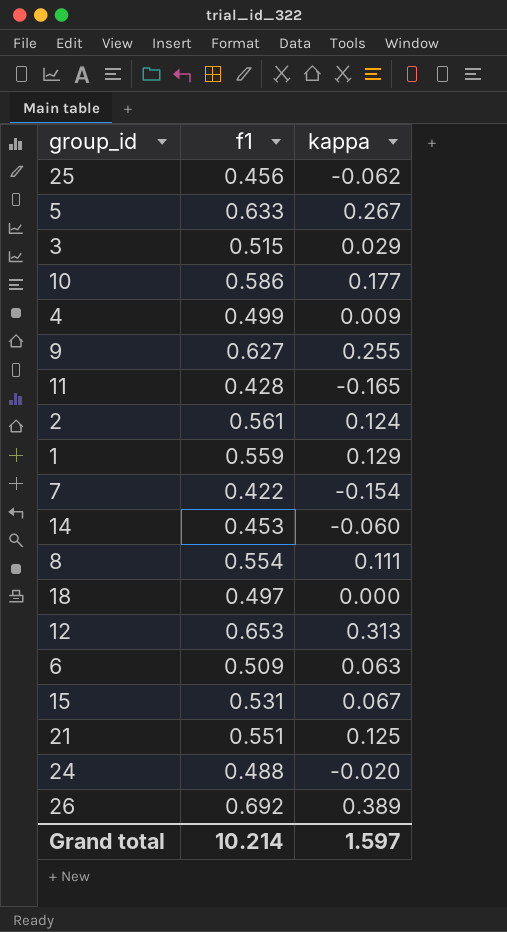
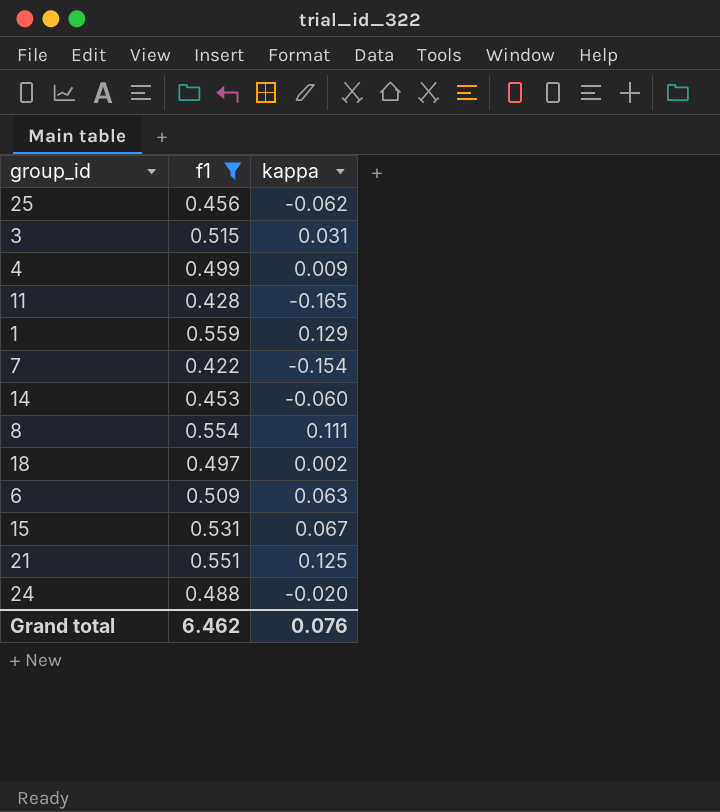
filter: none -> f1 <= 0.559
3 | kappa: 0.029 -> 0.031
18 | kappa: 0.000 -> 0.002
Grand total | f1: 10.214 -> 6.462
Grand total | kappa: 1.597 -> 0.076

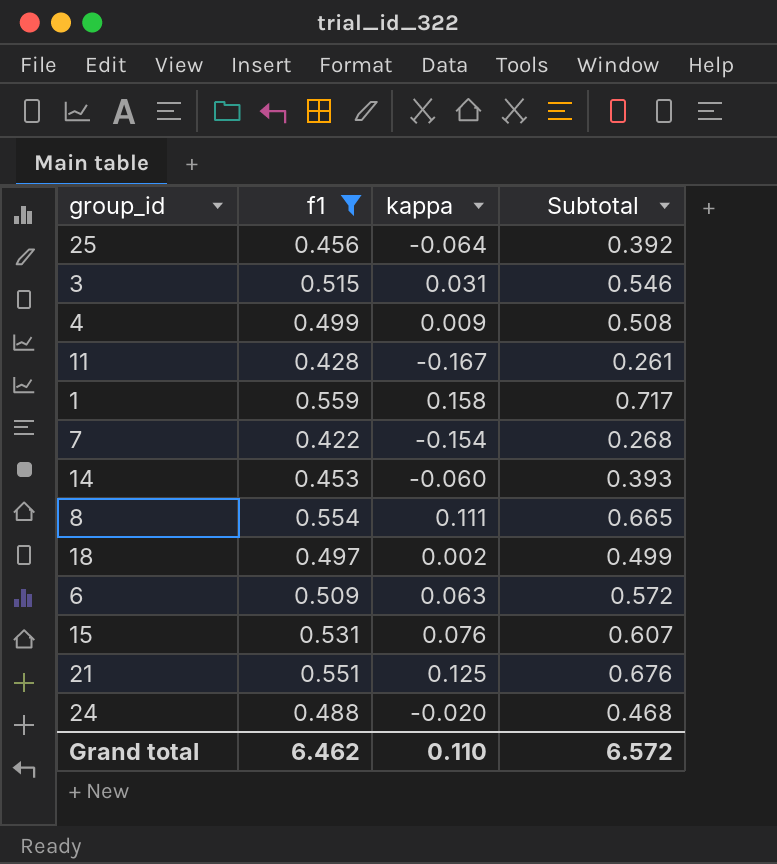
column Subtotal | formula: none -> [f1] + [kappa]
25 | kappa: -0.062 -> -0.064
11 | kappa: -0.165 -> -0.167
1 | kappa: 0.129 -> 0.158
15 | kappa: 0.067 -> 0.076
Grand total | kappa: 0.076 -> 0.110

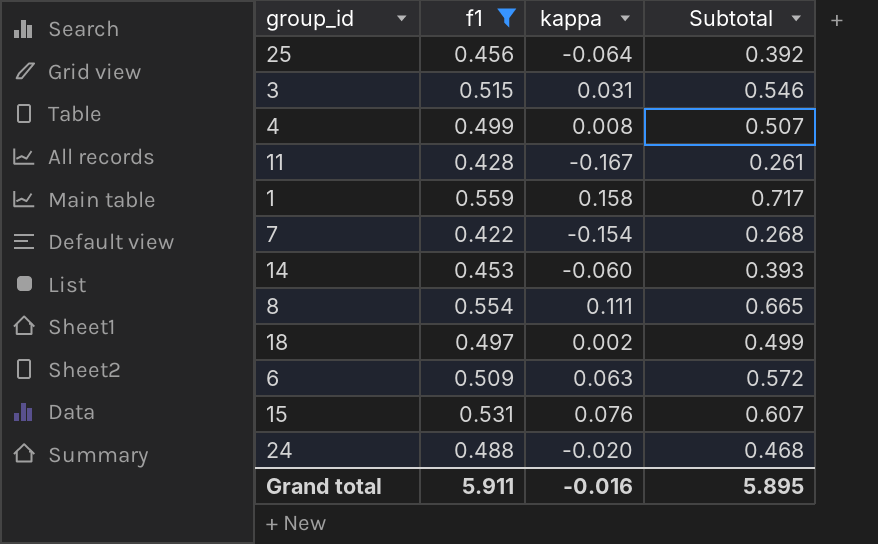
row 21: 0.551 | 0.125 | 0.676 -> none
4 | kappa: 0.009 -> 0.008
4 | Subtotal: 0.508 -> 0.507
Grand total | f1: 6.462 -> 5.911
Grand total | kappa: 0.110 -> -0.016
Grand total | Subtotal: 6.572 -> 5.895

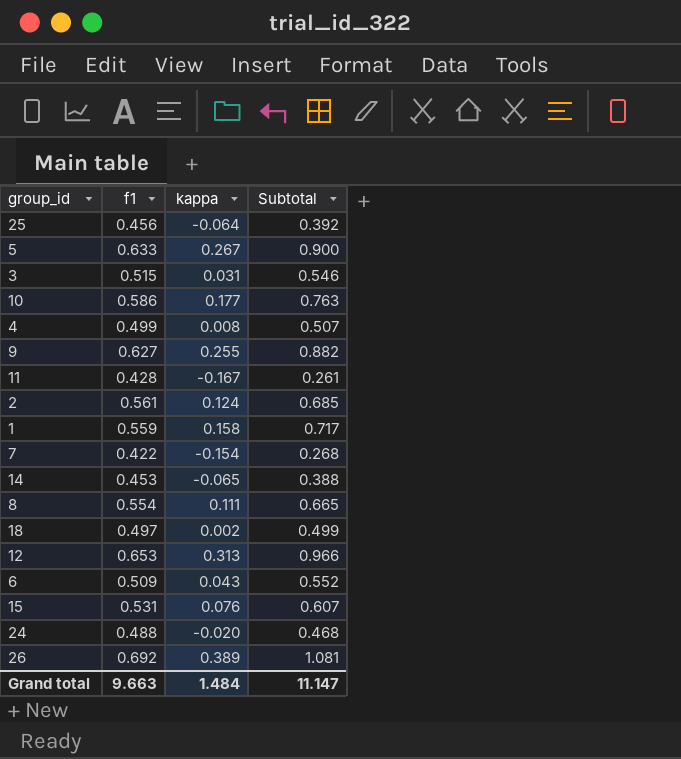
filter: f1 <= 0.559 -> none
14 | kappa: -0.060 -> -0.065
14 | Subtotal: 0.393 -> 0.388
6 | kappa: 0.063 -> 0.043
6 | Subtotal: 0.572 -> 0.552
Grand total | f1: 5.911 -> 9.663
Grand total | kappa: -0.016 -> 1.484
Grand total | Subtotal: 5.895 -> 11.147

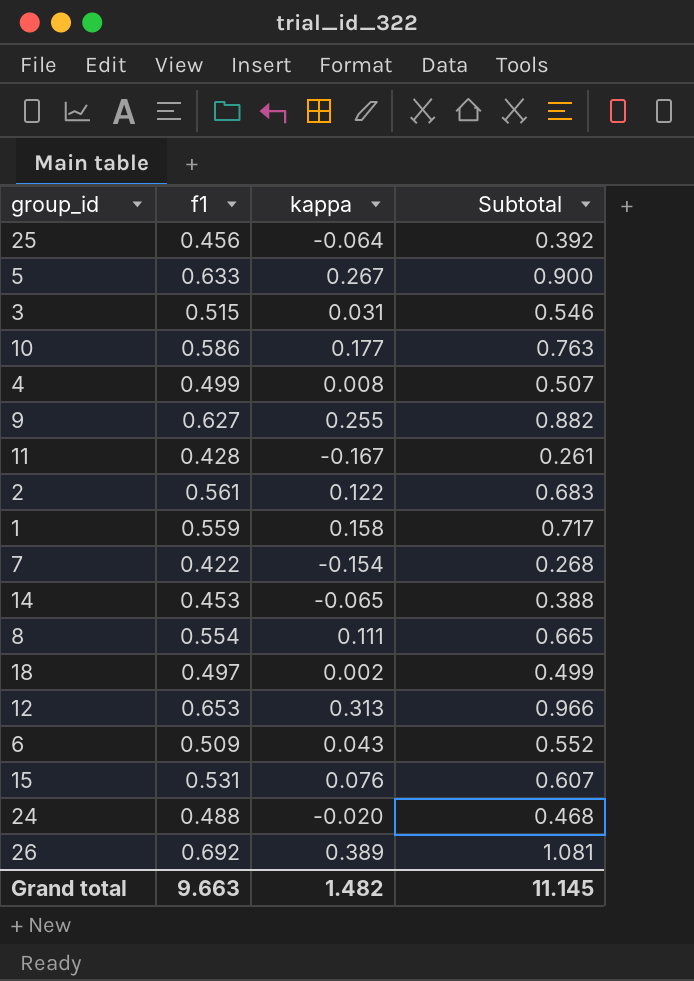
2 | kappa: 0.124 -> 0.122
2 | Subtotal: 0.685 -> 0.683
Grand total | kappa: 1.484 -> 1.482
Grand total | Subtotal: 11.147 -> 11.145

